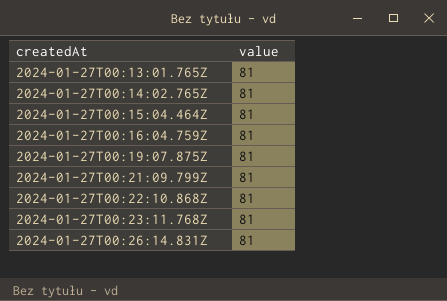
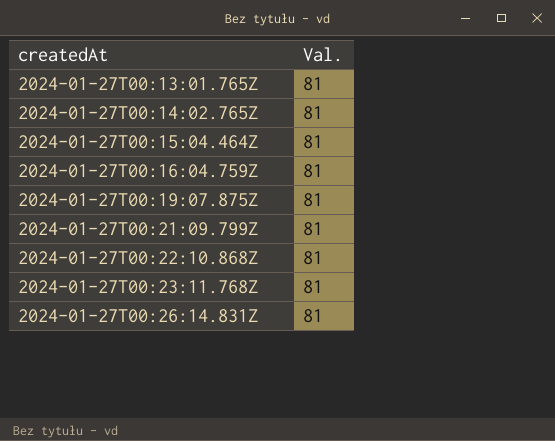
column name: value -> Val.

